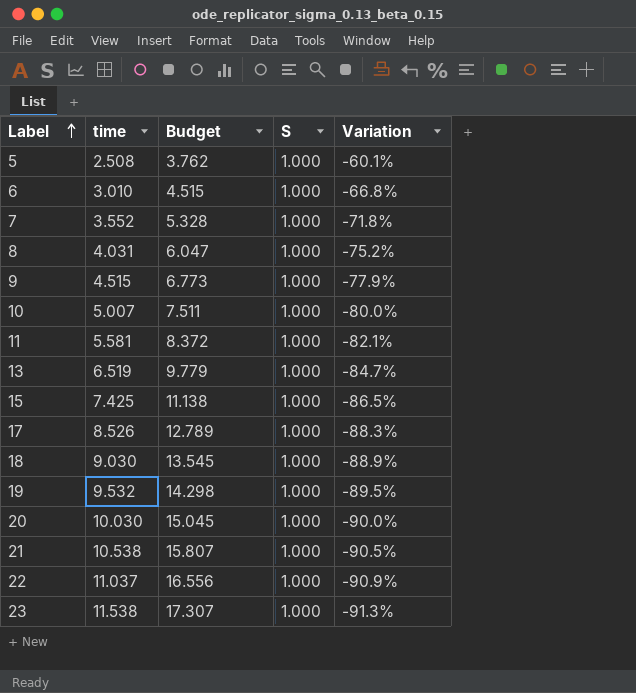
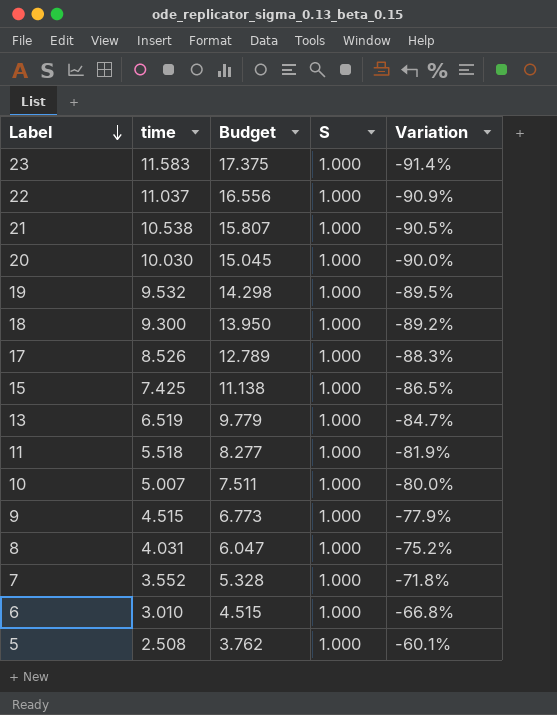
row order: Label ascending -> Label descending
23 | time: 11.538 -> 11.583
23 | Budget: 17.307 -> 17.375
23 | Variation: -91.3% -> -91.4%
18 | time: 9.030 -> 9.300
18 | Budget: 13.545 -> 13.950
18 | Variation: -88.9% -> -89.2%
11 | time: 5.581 -> 5.518
11 | Budget: 8.372 -> 8.277
11 | Variation: -82.1% -> -81.9%

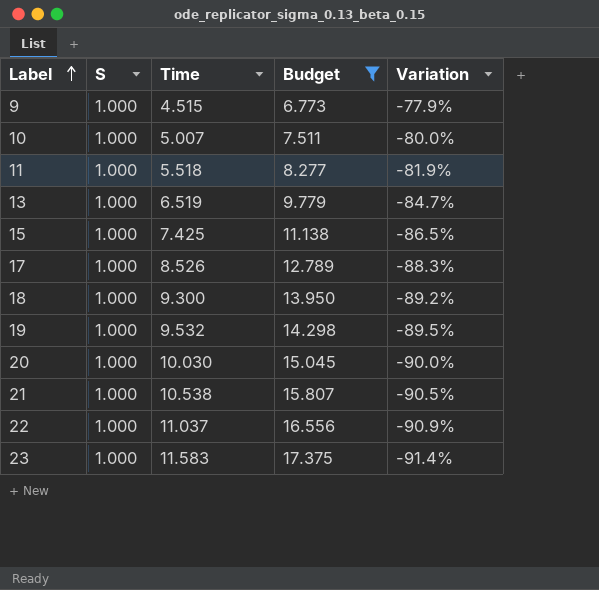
filter: none -> Budget >= 6.773
row order: Label descending -> Label ascending
column S | position: 4 -> 2
column name: time -> Time

